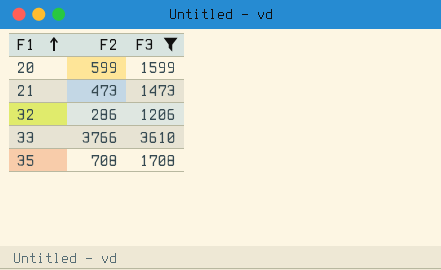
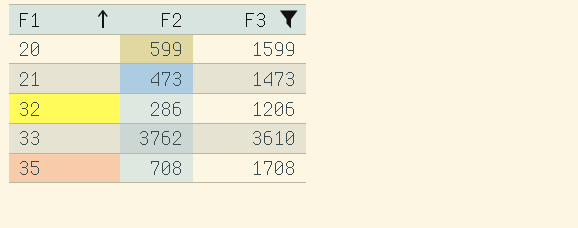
33 | F2: 3766 -> 3762

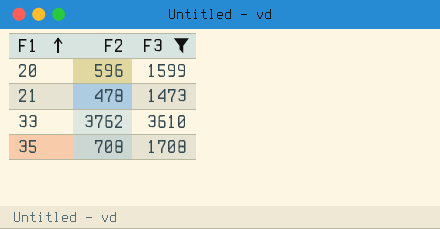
row 32: 286 | 1206 -> none
20 | F2: 599 -> 596
21 | F2: 473 -> 478

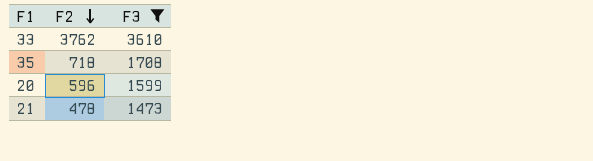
row order: F1 ascending -> F2 descending
35 | F2: 708 -> 718

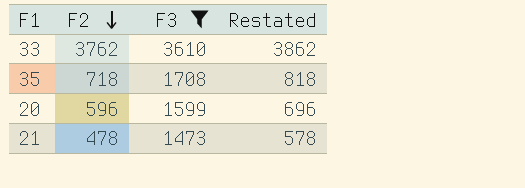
column Restated | formula: none -> [F2] + 100

